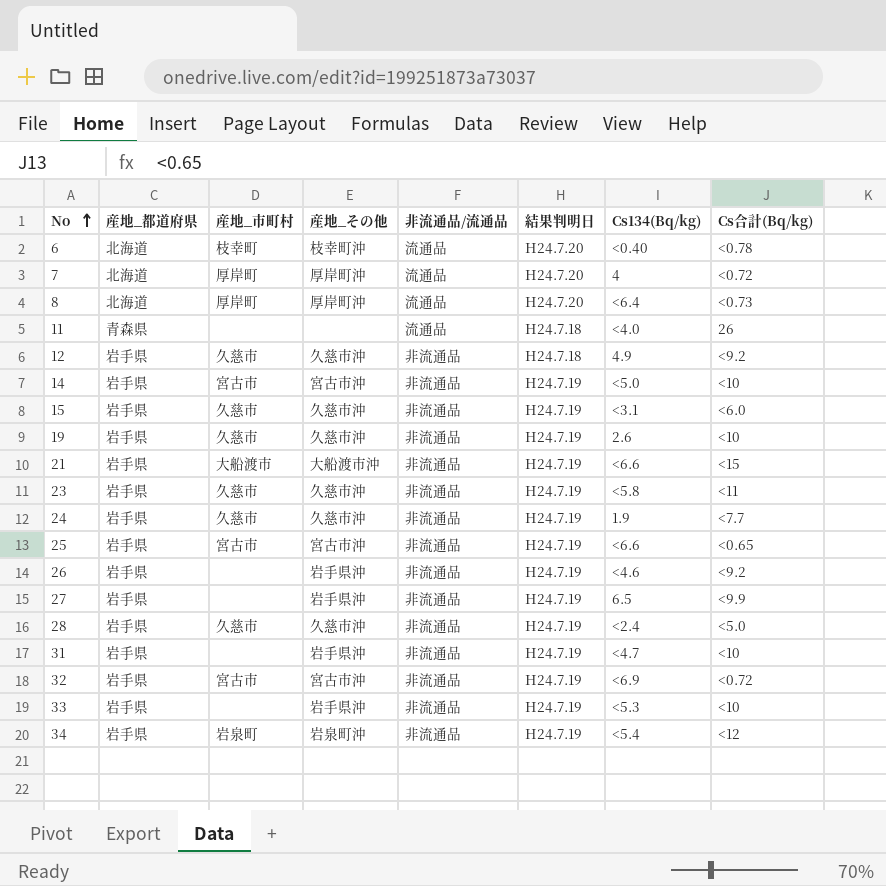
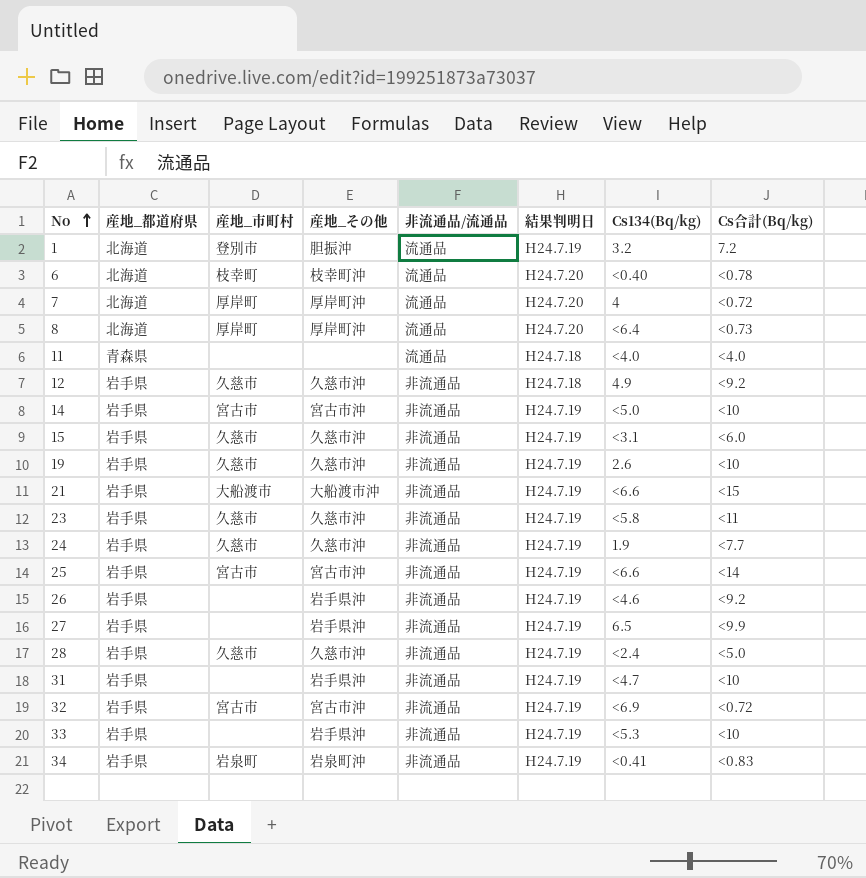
row 1: none -> 北海道 | 登別市 | 胆振沖 | 流通品 | H24.7.19 | 3.2 | 7.2
11 | Cs合計(Bq/kg): 26 -> <4.0
25 | Cs合計(Bq/kg): <0.65 -> <14
34 | Cs134(Bq/kg): <5.4 -> <0.41
34 | Cs合計(Bq/kg): <12 -> <0.83

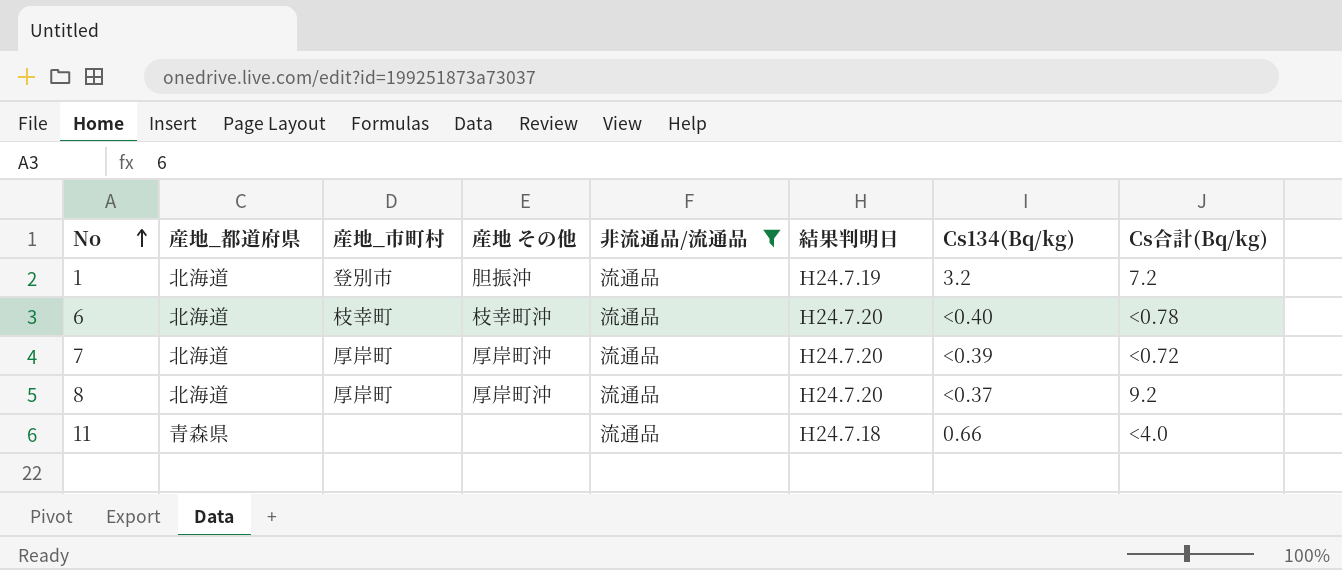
filter: none -> 非流通品/流通品 = 流通品
column name: 産地_その他 -> 産地 その他
7 | Cs134(Bq/kg): 4 -> <0.39
8 | Cs134(Bq/kg): <6.4 -> <0.37
8 | Cs合計(Bq/kg): <0.73 -> 9.2
11 | Cs134(Bq/kg): <4.0 -> 0.66

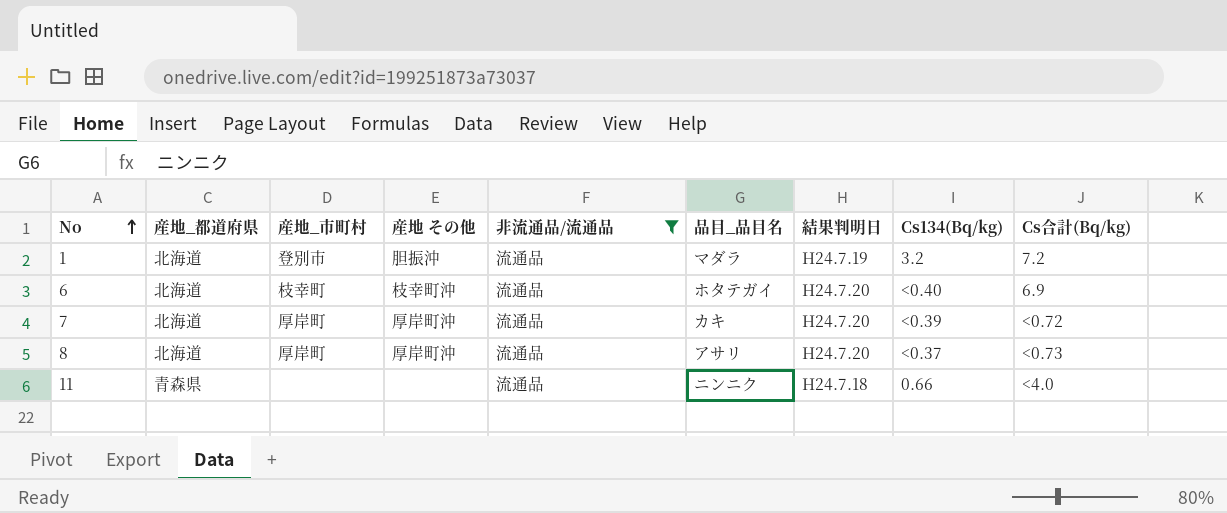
column 品目_品目名 | position: none -> 6
6 | Cs合計(Bq/kg): <0.78 -> 6.9
8 | Cs合計(Bq/kg): 9.2 -> <0.73

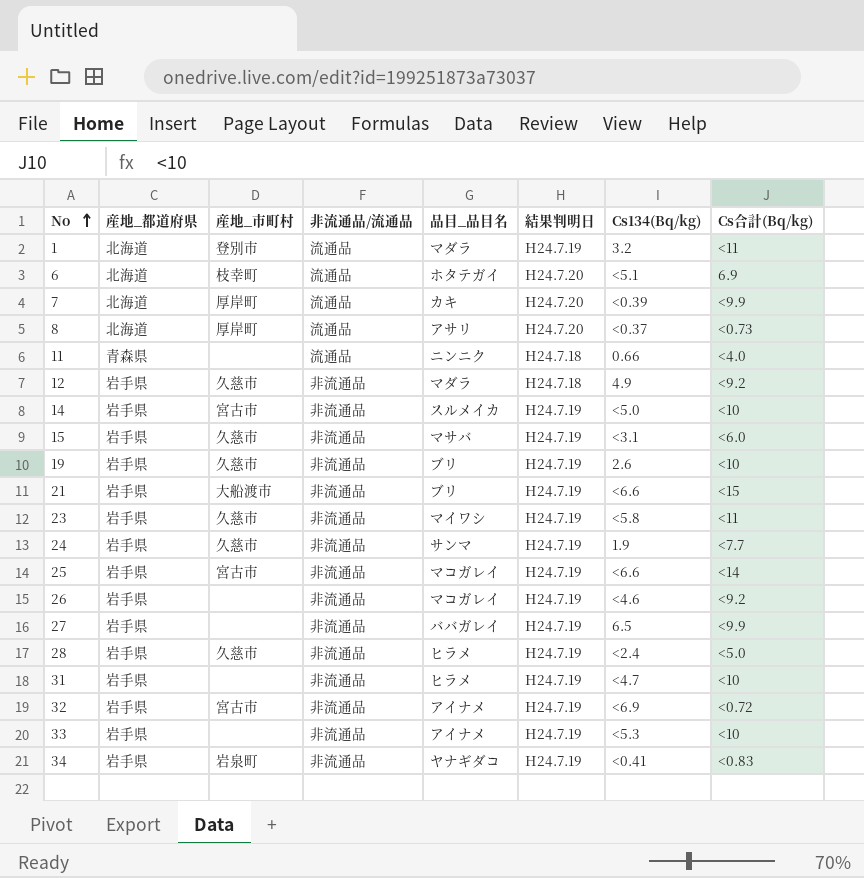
filter: 非流通品/流通品 = 流通品 -> none
column 産地 その他 | position: 4 -> none
1 | Cs合計(Bq/kg): 7.2 -> <11
6 | Cs134(Bq/kg): <0.40 -> <5.1
7 | Cs合計(Bq/kg): <0.72 -> <9.9

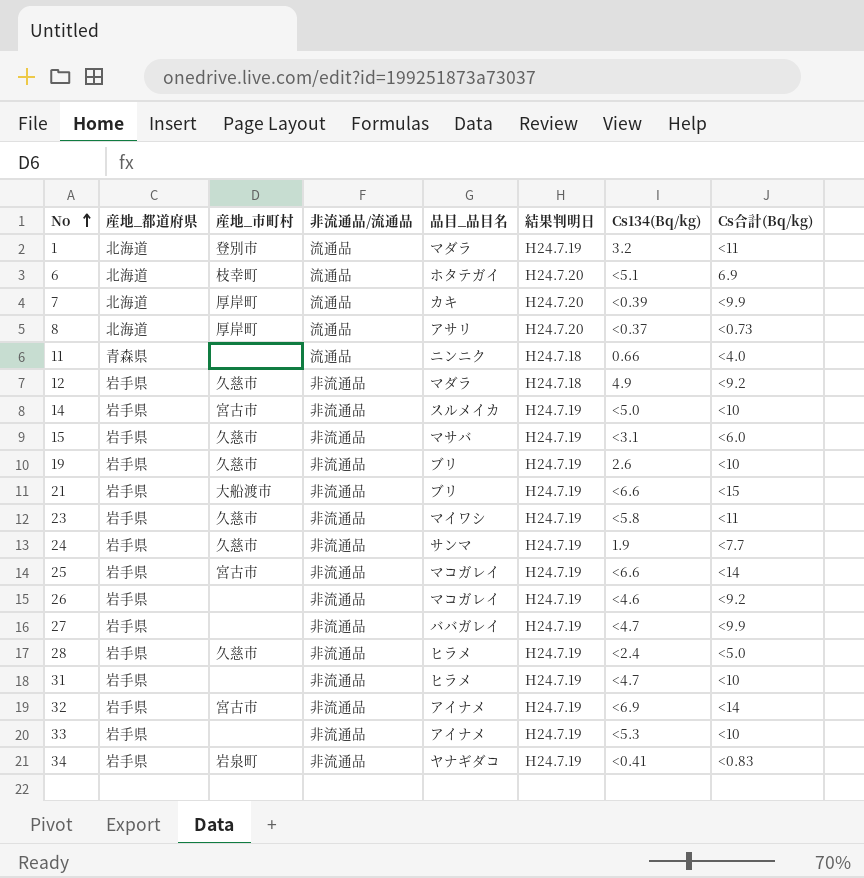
27 | Cs134(Bq/kg): 6.5 -> <4.7
32 | Cs合計(Bq/kg): <0.72 -> <14

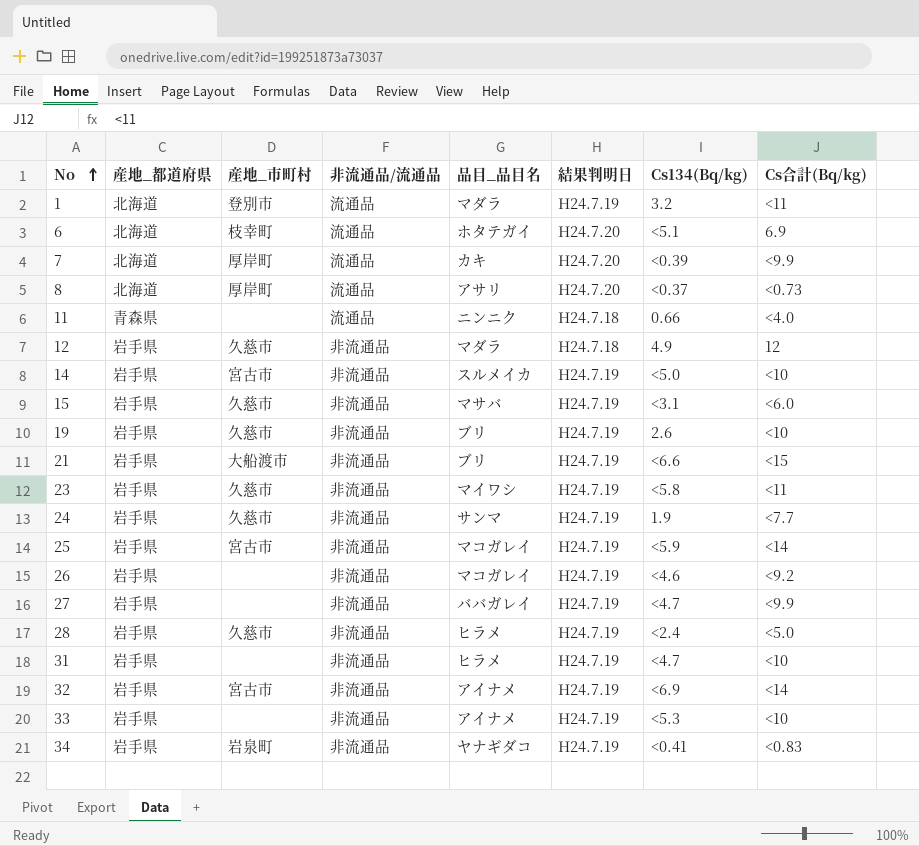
12 | Cs合計(Bq/kg): <9.2 -> 12
25 | Cs134(Bq/kg): <6.6 -> <5.9

